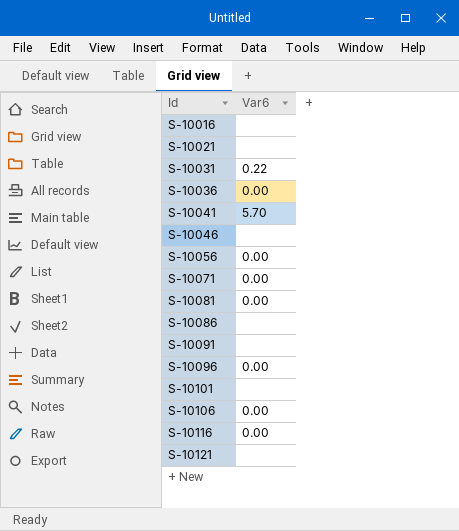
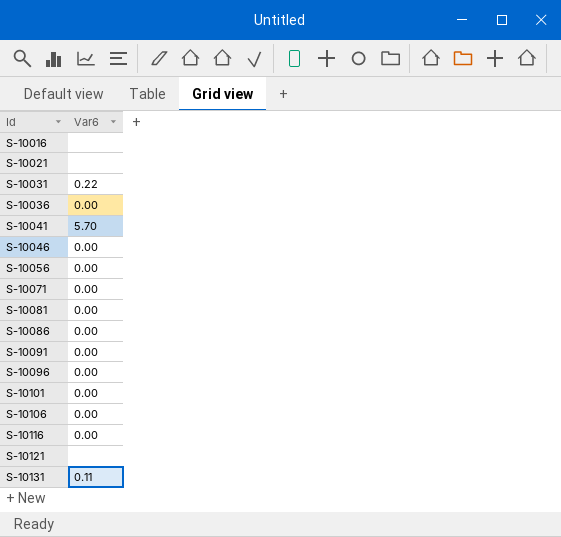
S-10046 | Var6: none -> 0.00
S-10086 | Var6: none -> 0.00
S-10091 | Var6: none -> 0.00
S-10101 | Var6: none -> 0.00
row S-10131: none -> 0.11

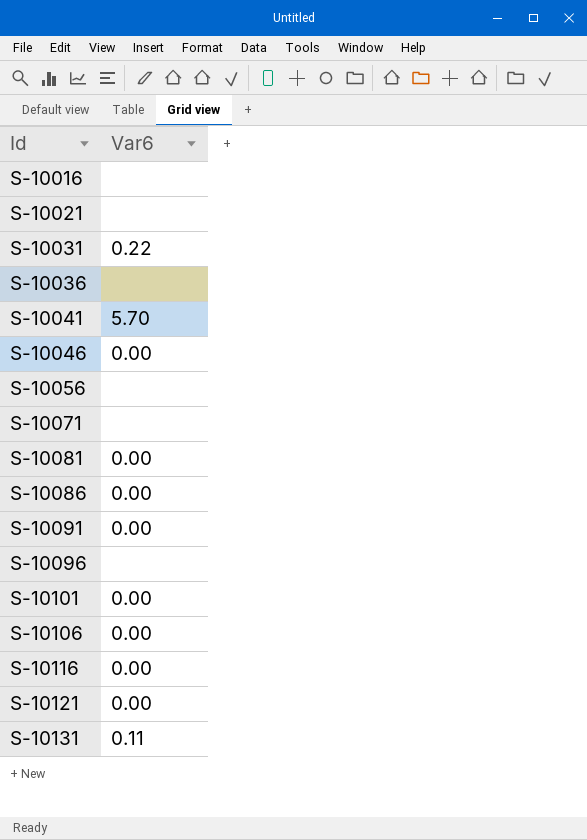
S-10036 | Var6: 0.00 -> none
S-10056 | Var6: 0.00 -> none
S-10071 | Var6: 0.00 -> none
S-10096 | Var6: 0.00 -> none
S-10121 | Var6: none -> 0.00

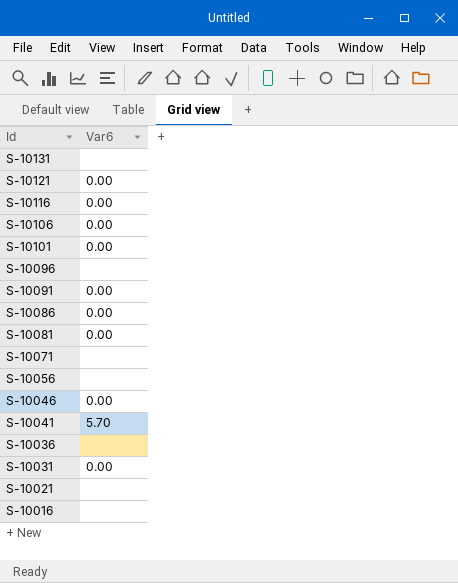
row order: Id ascending -> Id descending
S-10131 | Var6: 0.11 -> none
S-10031 | Var6: 0.22 -> 0.00

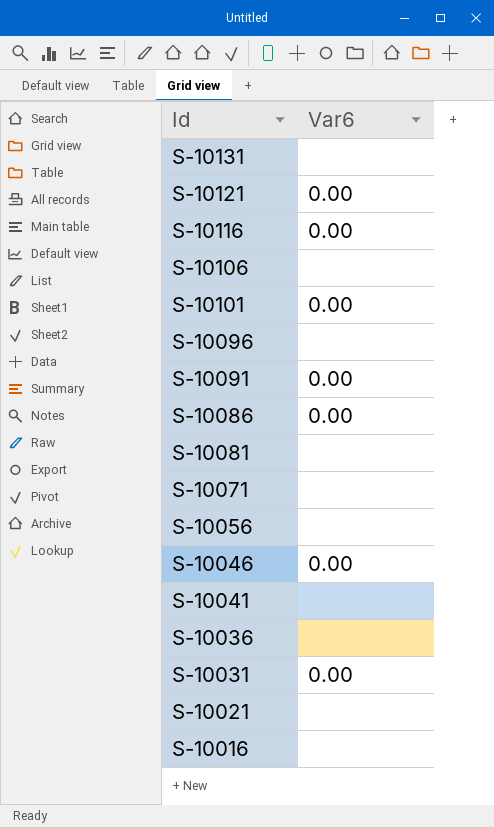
S-10106 | Var6: 0.00 -> none
S-10081 | Var6: 0.00 -> none
S-10041 | Var6: 5.70 -> none

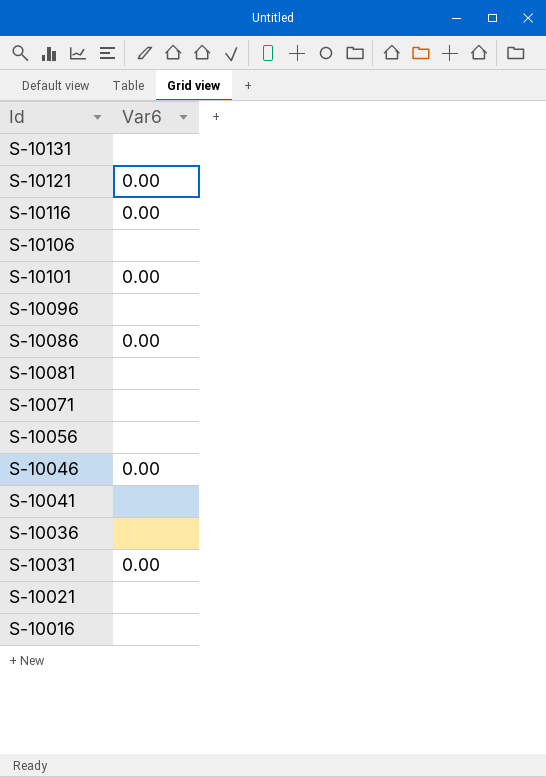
row S-10091: 0.00 -> none

